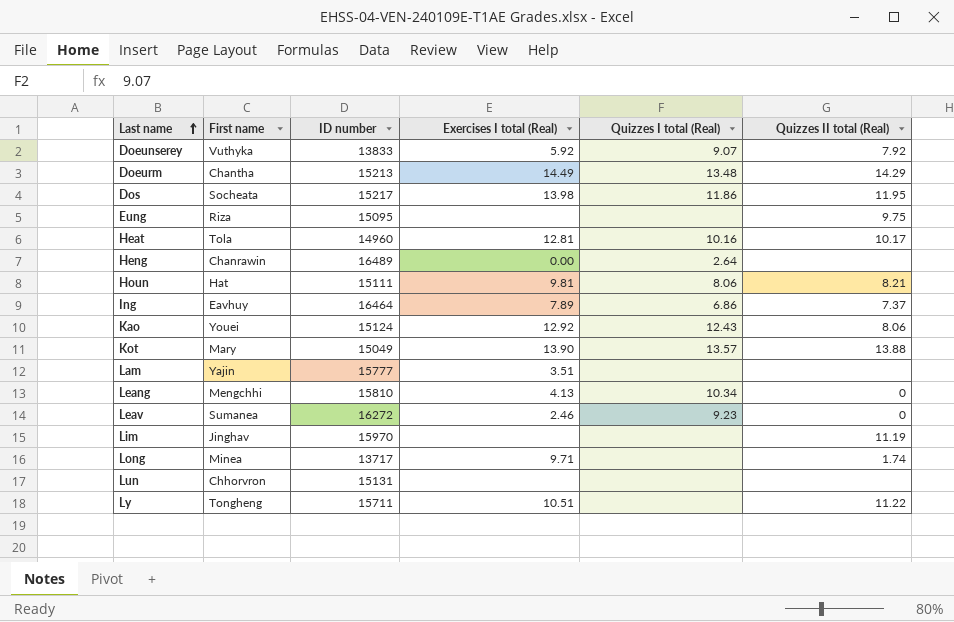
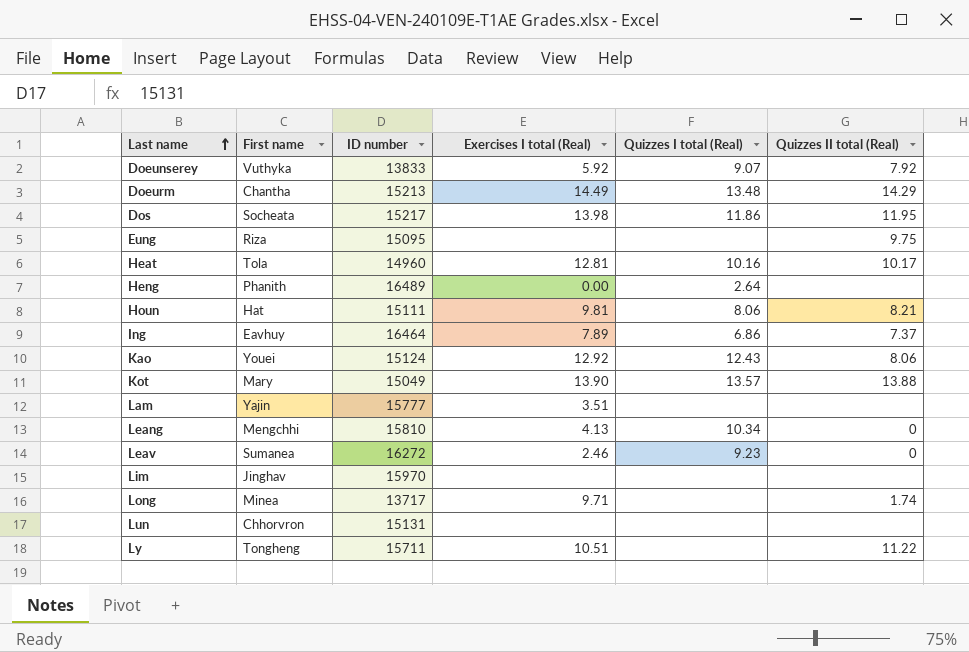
Heng | First name: Chanrawin -> Phanith
Lim | Quizzes II total (Real): 11.19 -> none

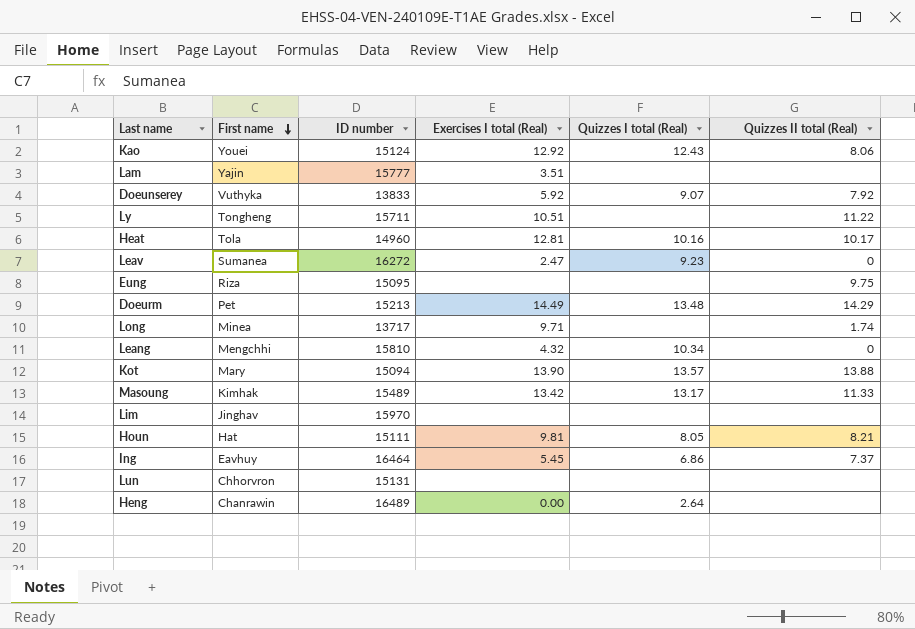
row order: Last name ascending -> First name descending
row Dos: Socheata | 15217 | 13.98 | 11.86 | 11.95 -> none
Leav | Exercises I total (Real): 2.46 -> 2.47
Doeurm | First name: Chantha -> Pet
Leang | Exercises I total (Real): 4.13 -> 4.32
Kot | ID number: 15049 -> 15094
row Masoung: none -> Kimhak | 15489 | 13.42 | 13.17 | 11.33
Houn | Quizzes I total (Real): 8.06 -> 8.05
Ing | Exercises I total (Real): 7.89 -> 5.45
Heng | First name: Phanith -> Chanrawin

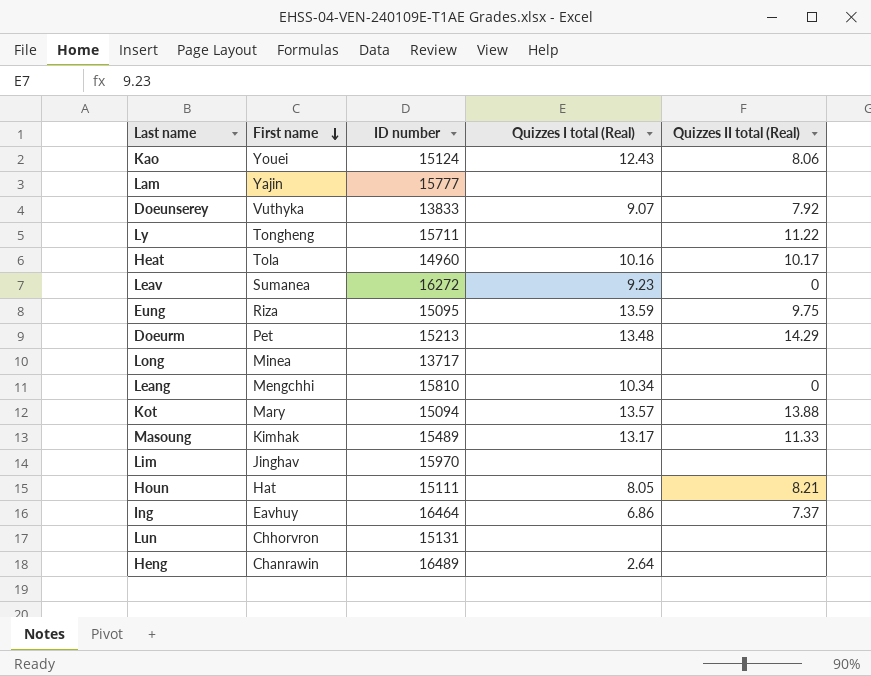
column Exercises I total (Real) | position: 4 -> none
Eung | Quizzes I total (Real): none -> 13.59
Long | Quizzes II total (Real): 1.74 -> none

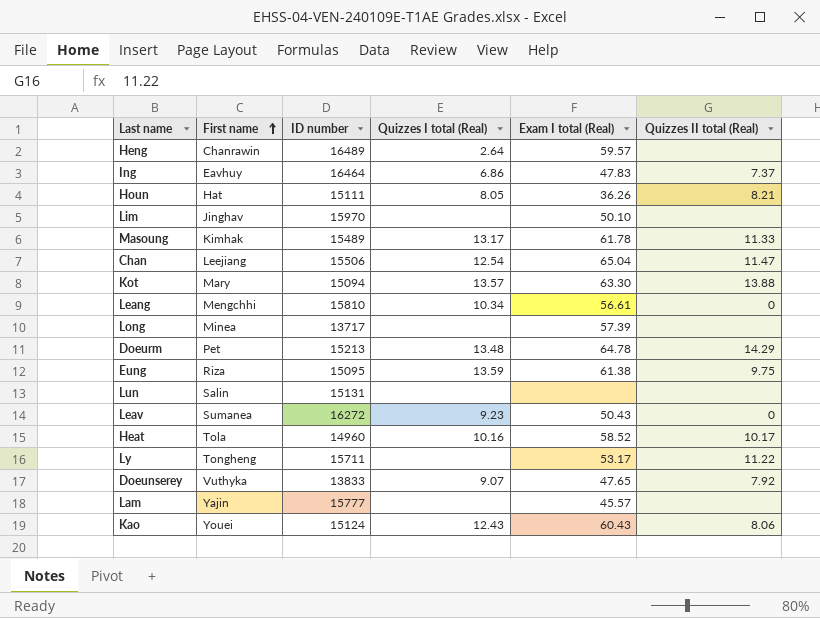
row order: First name descending -> First name ascending
column Exam I total (Real) | position: none -> 5
row Chan: none -> Leejiang | 15506 | 12.54 | 65.04 | 11.47
Lun | First name: Chhorvron -> Salin

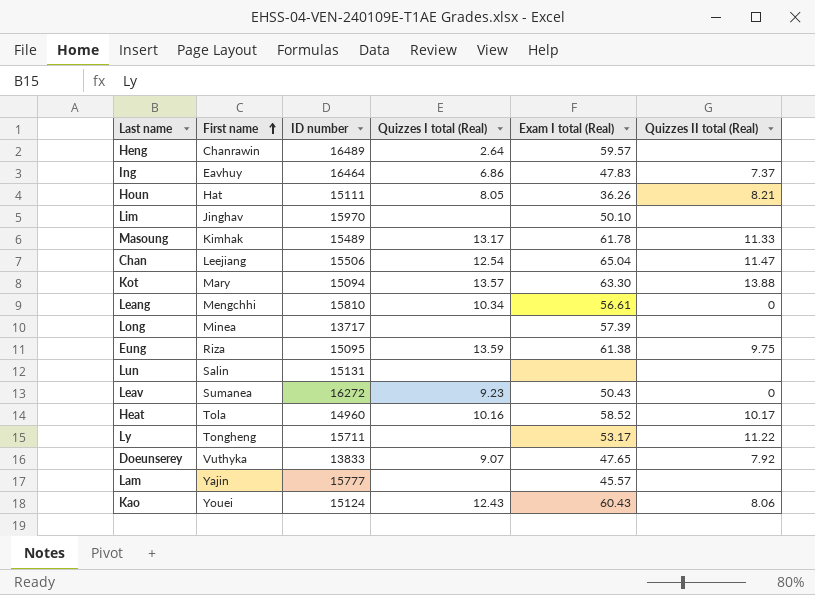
row Doeurm: Pet | 15213 | 13.48 | 64.78 | 14.29 -> none

